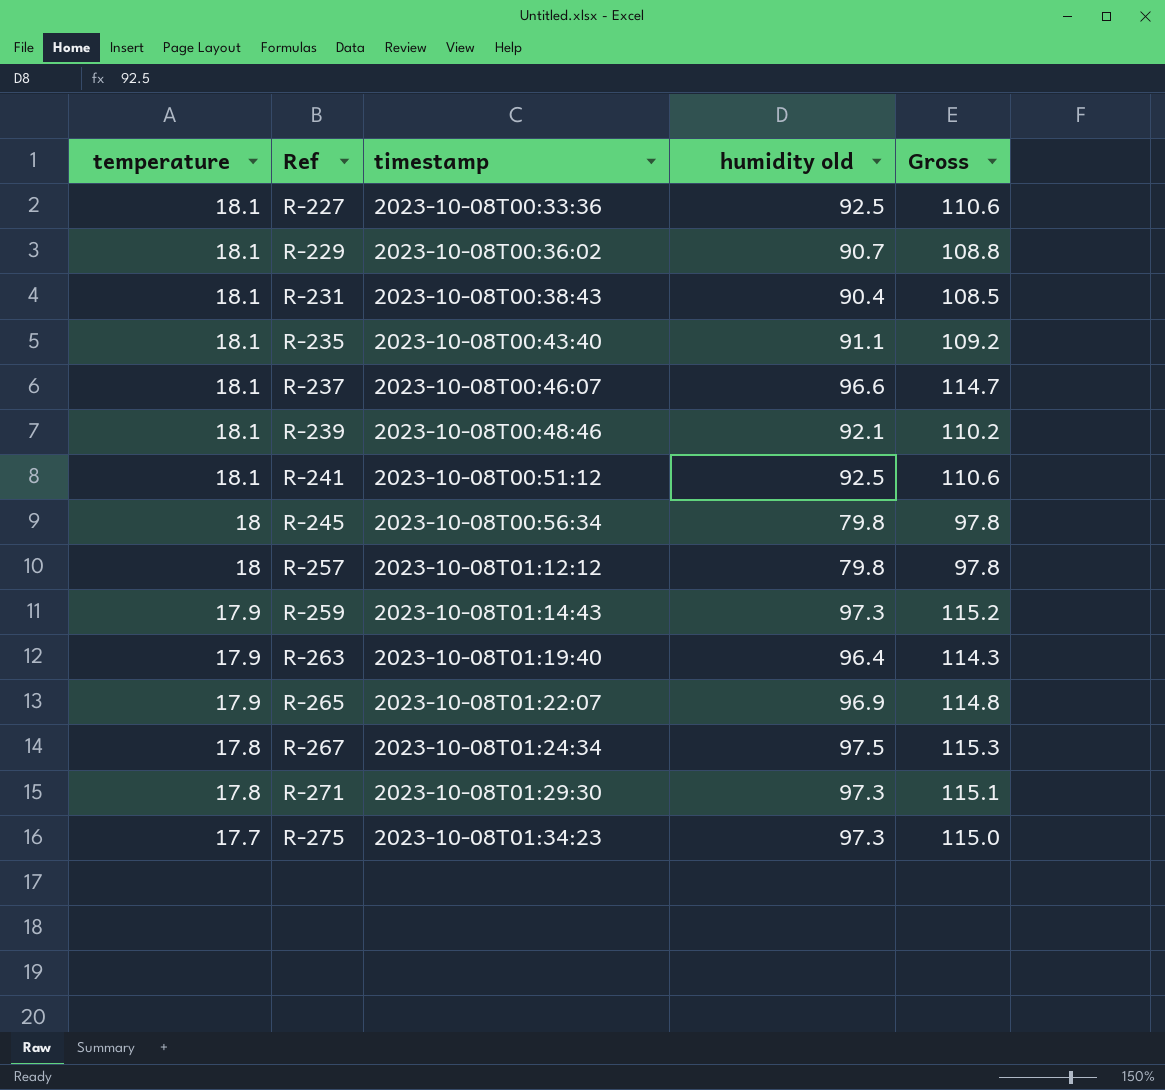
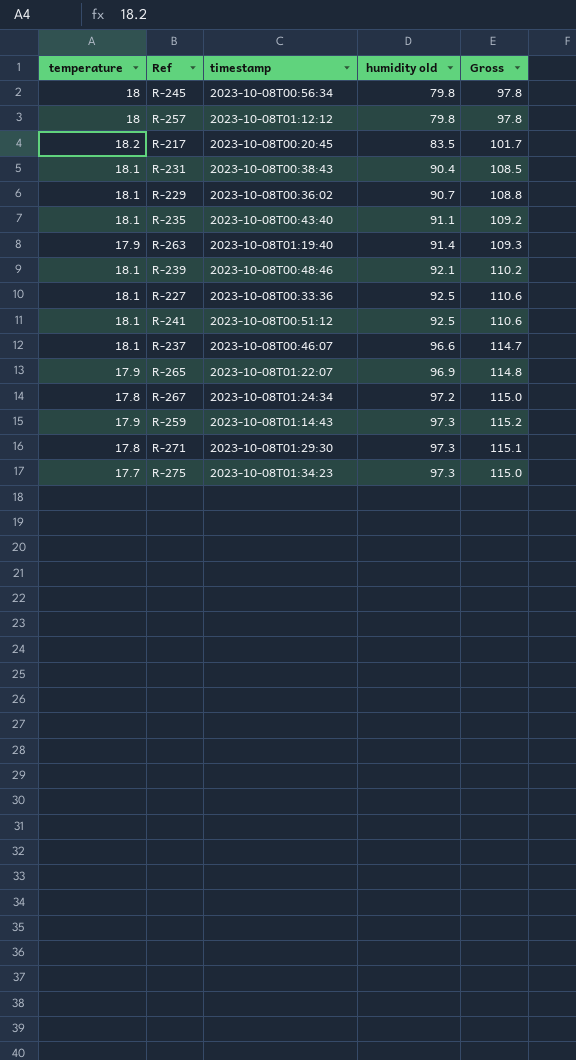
row order: temperature descending -> humidity old ascending
row R-217: none -> 18.2 | 2023-10-08T00:20:45 | 83.5 | 101.7
R-263 | humidity old: 96.4 -> 91.4
R-263 | Gross: 114.3 -> 109.3
R-267 | humidity old: 97.5 -> 97.2
R-267 | Gross: 115.3 -> 115.0

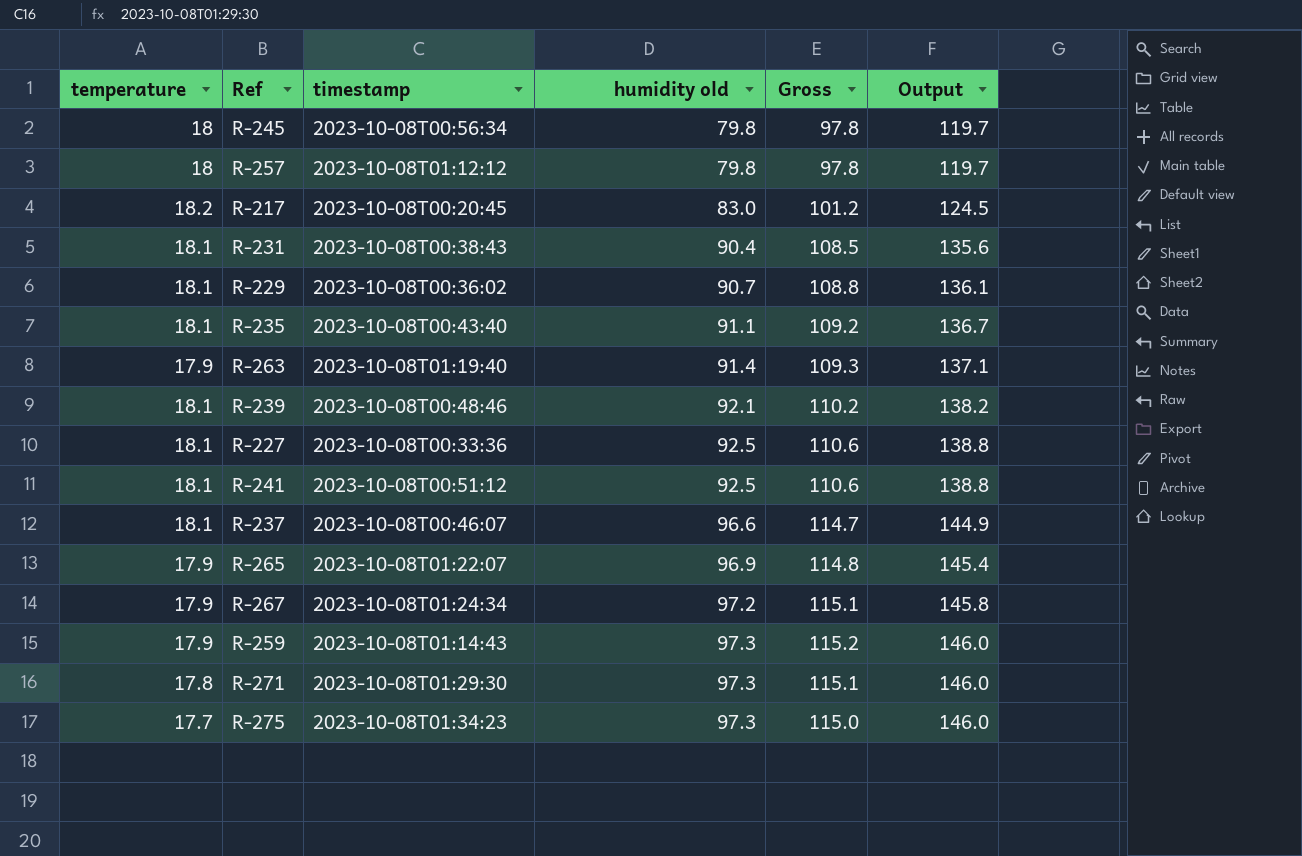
column Output | formula: none -> [humidity old] * 1.5
R-217 | humidity old: 83.5 -> 83.0
R-217 | Gross: 101.7 -> 101.2
R-267 | temperature: 17.8 -> 17.9
R-267 | Gross: 115.0 -> 115.1

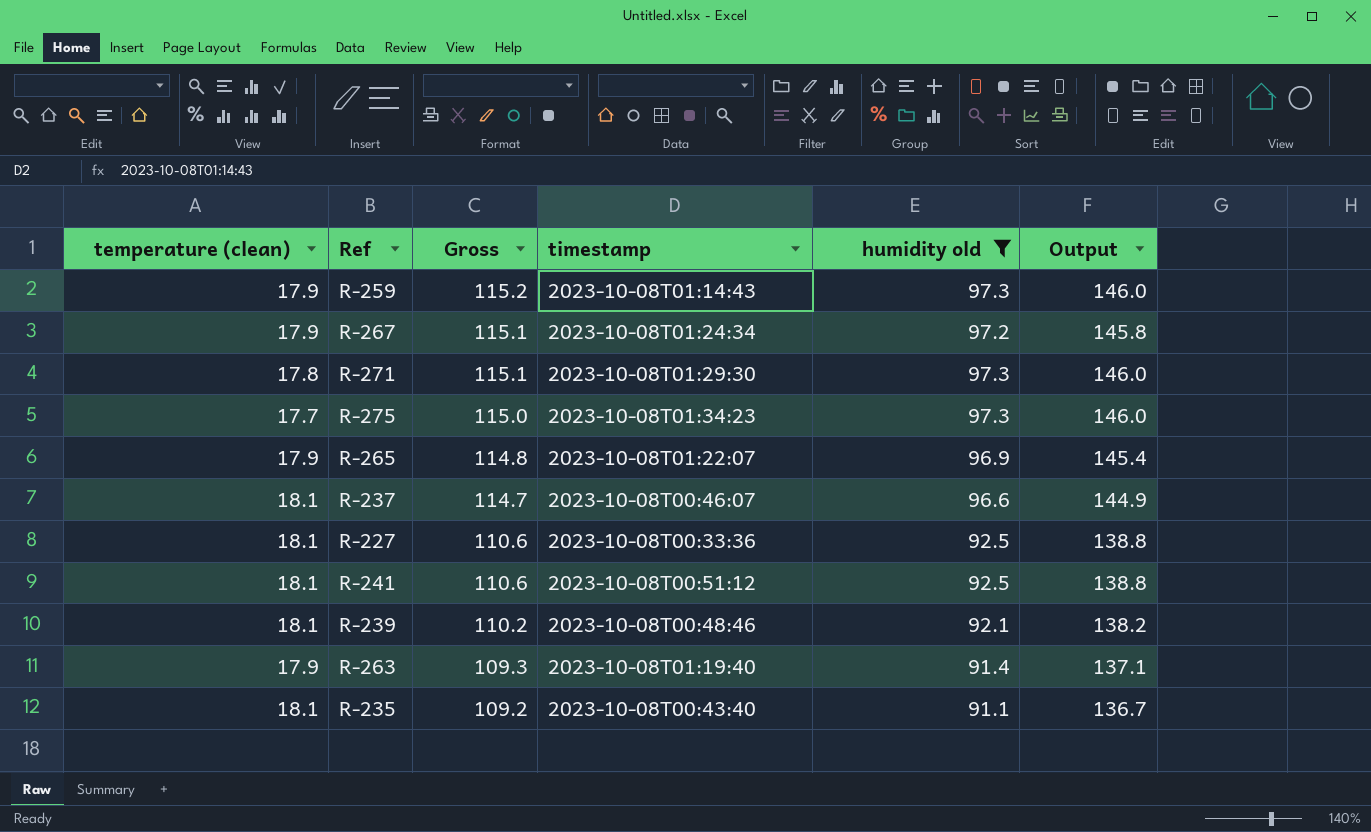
filter: none -> humidity old >= 91.1
row order: humidity old ascending -> Gross descending
column name: temperature -> temperature (clean)
column Gross | position: 5 -> 3

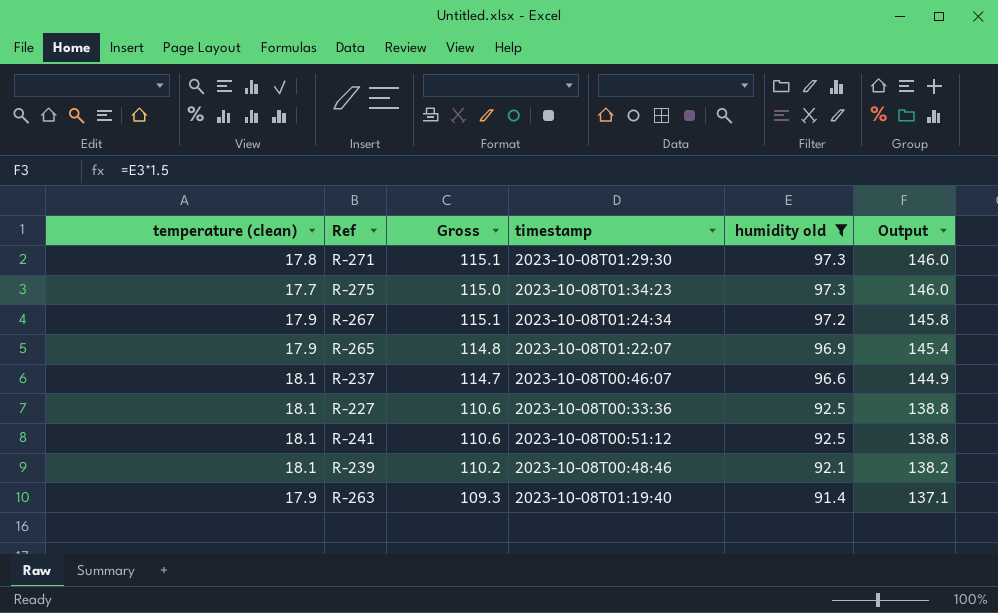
row order: Gross descending -> humidity old descending
row R-259: 17.9 | 115.2 | 2023-10-08T01:14:43 | 97.3 | 146.0 -> none
row R-235: 18.1 | 109.2 | 2023-10-08T00:43:40 | 91.1 | 136.7 -> none

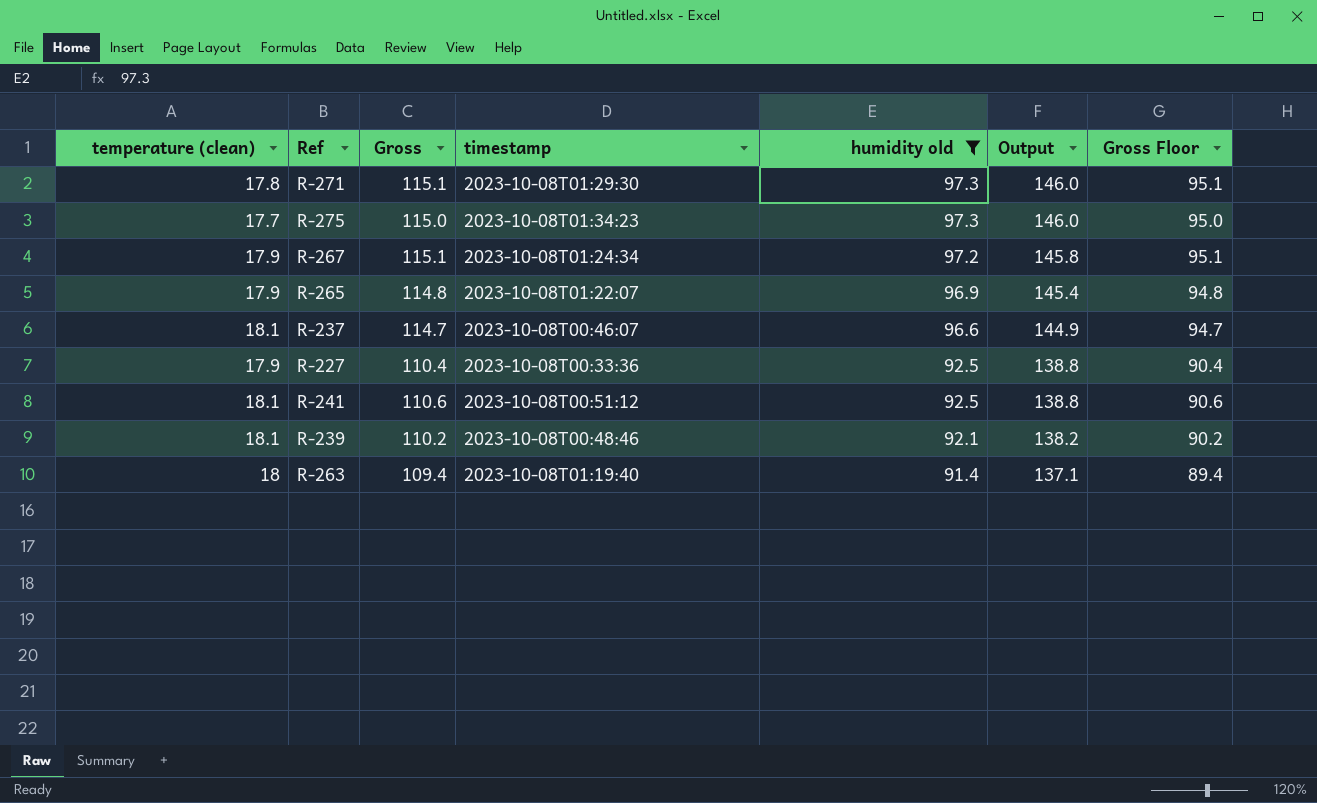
column Gross Floor | formula: none -> [Gross] - 20
R-227 | temperature (clean): 18.1 -> 17.9
R-227 | Gross: 110.6 -> 110.4
R-263 | temperature (clean): 17.9 -> 18
R-263 | Gross: 109.3 -> 109.4

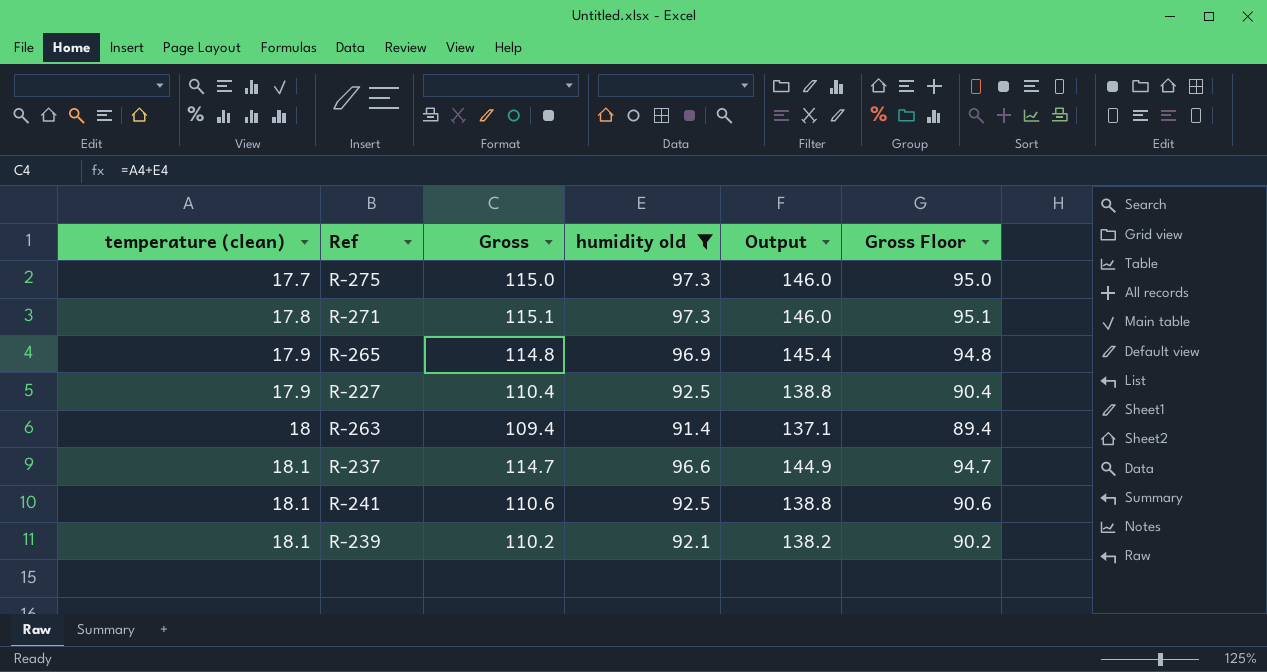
row order: humidity old descending -> temperature (clean) ascending
column timestamp | position: 4 -> none
row R-267: 17.9 | 115.1 | 2023-10-08T01:24:34 | 97.2 | 145.8 | 95.1 -> none

